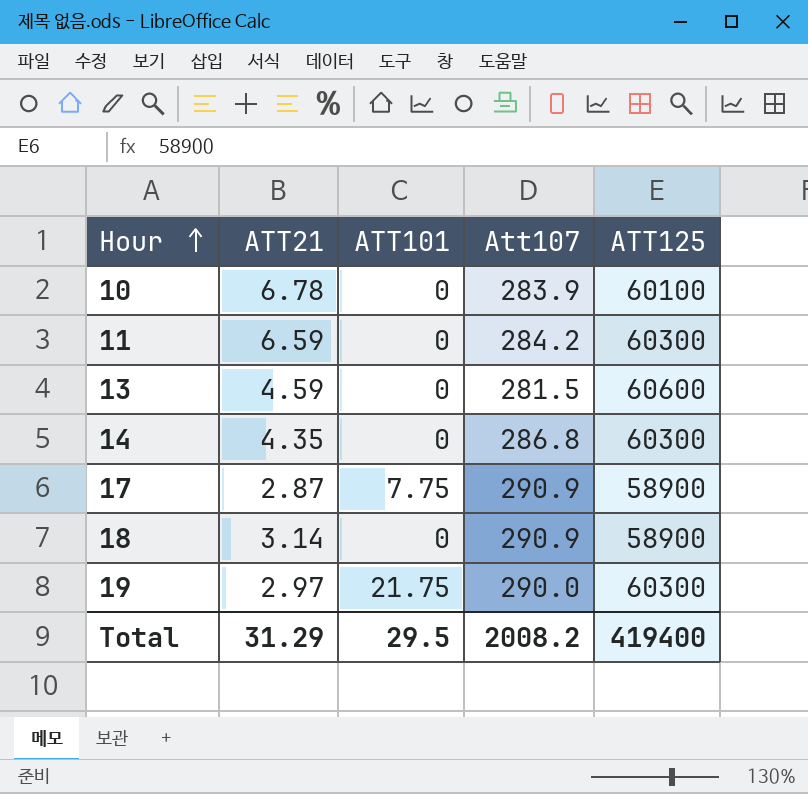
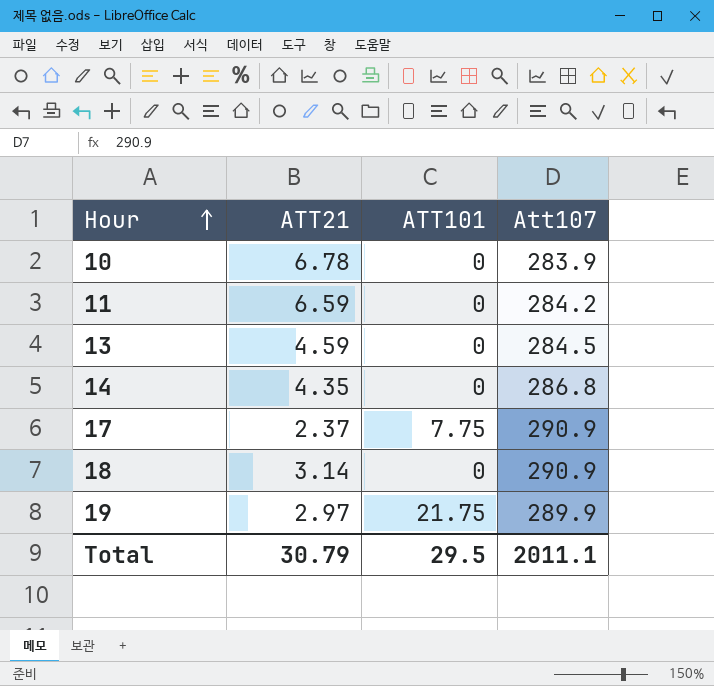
column ATT125 | position: 5 -> none
13 | Att107: 281.5 -> 284.5
17 | ATT21: 2.87 -> 2.37
19 | Att107: 290.0 -> 289.9
Total | ATT21: 31.29 -> 30.79
Total | Att107: 2008.2 -> 2011.1

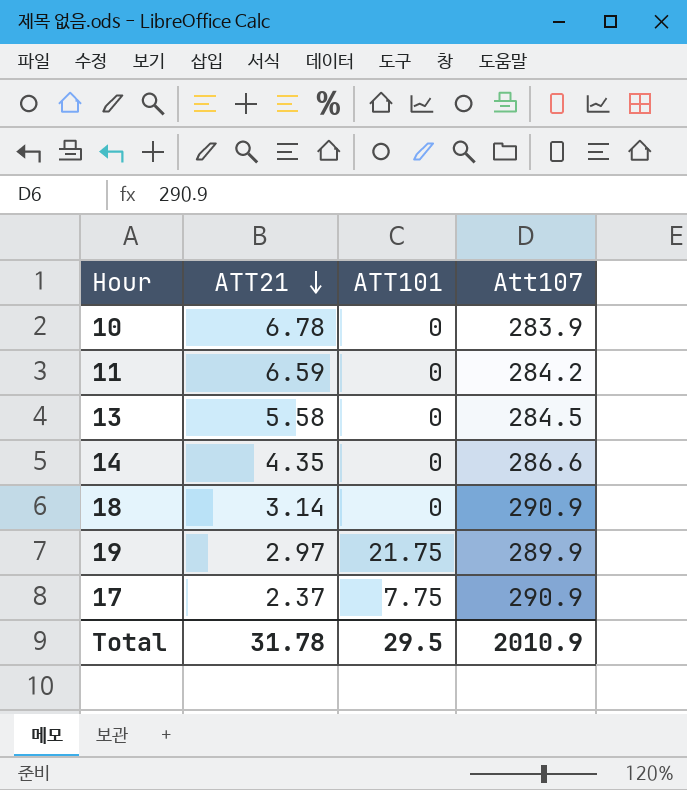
row order: Hour ascending -> ATT21 descending
13 | ATT21: 4.59 -> 5.58
14 | Att107: 286.8 -> 286.6
Total | ATT21: 30.79 -> 31.78
Total | Att107: 2011.1 -> 2010.9

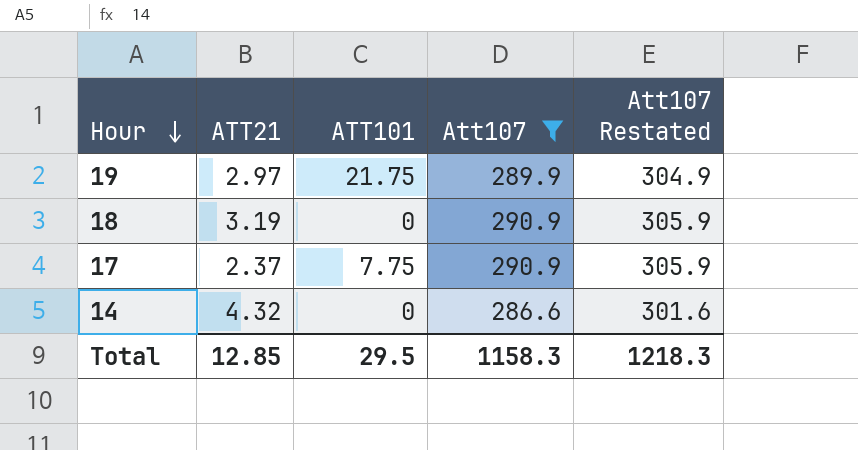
filter: none -> Att107 >= 286.6
row order: ATT21 descending -> Hour descending
column Att107 Restated | formula: none -> [Att107] + 15
18 | ATT21: 3.14 -> 3.19
14 | ATT21: 4.35 -> 4.32
Total | ATT21: 31.78 -> 12.85
Total | Att107: 2010.9 -> 1158.3

